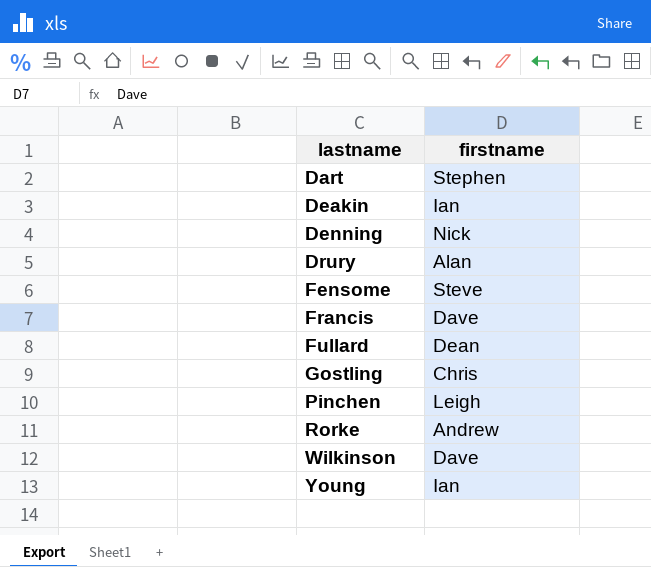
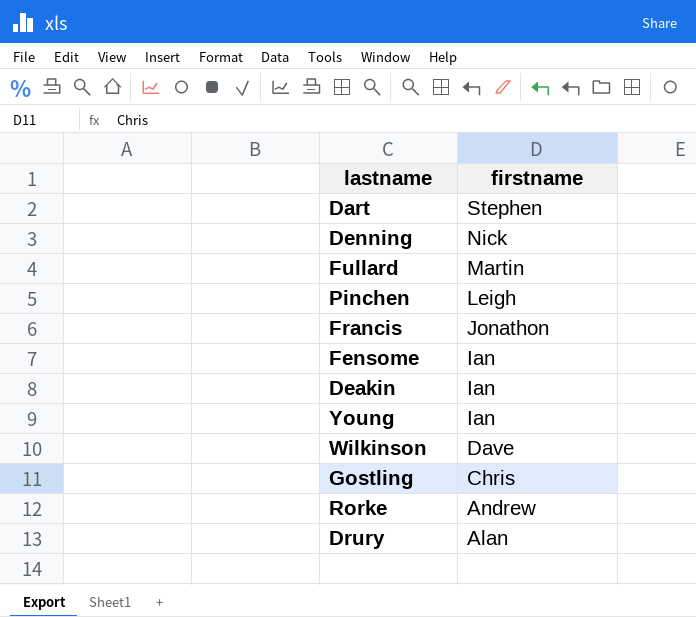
row order: lastname ascending -> firstname descending
Fullard | firstname: Dean -> Martin
Francis | firstname: Dave -> Jonathon
Fensome | firstname: Steve -> Ian

